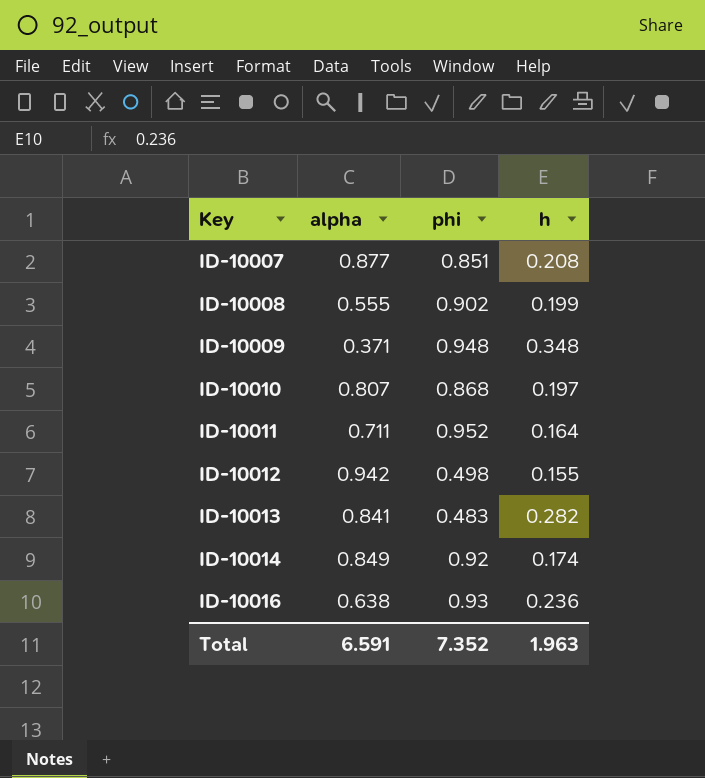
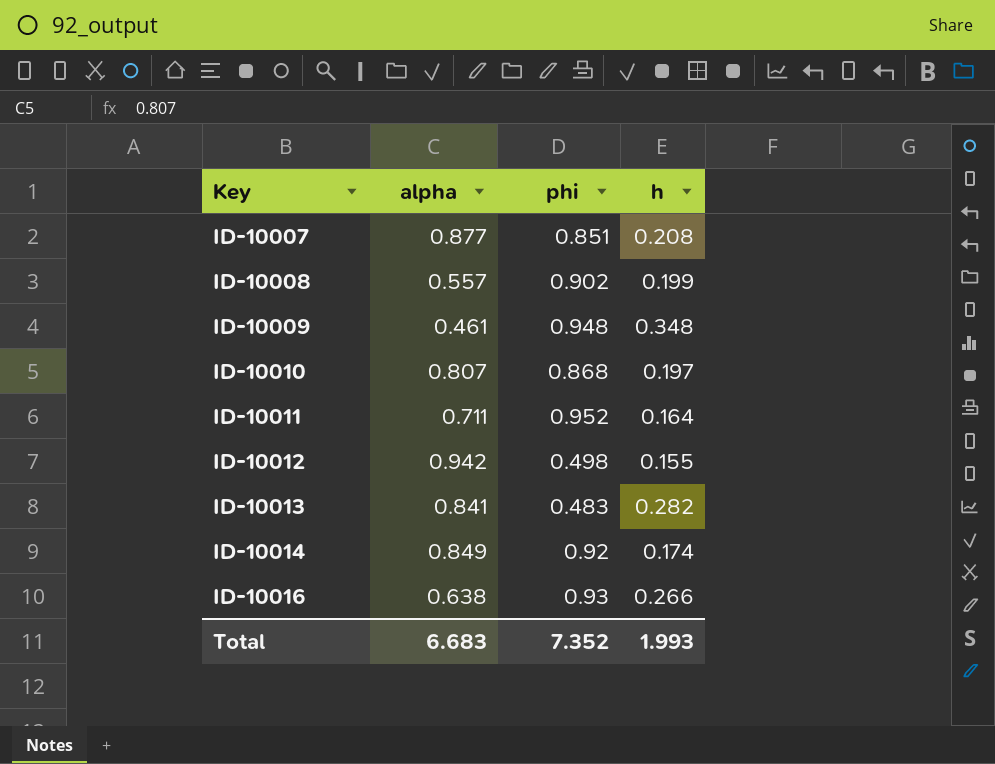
ID-10008 | alpha: 0.555 -> 0.557
ID-10009 | alpha: 0.371 -> 0.461
ID-10016 | h: 0.236 -> 0.266
Total | alpha: 6.591 -> 6.683
Total | h: 1.963 -> 1.993

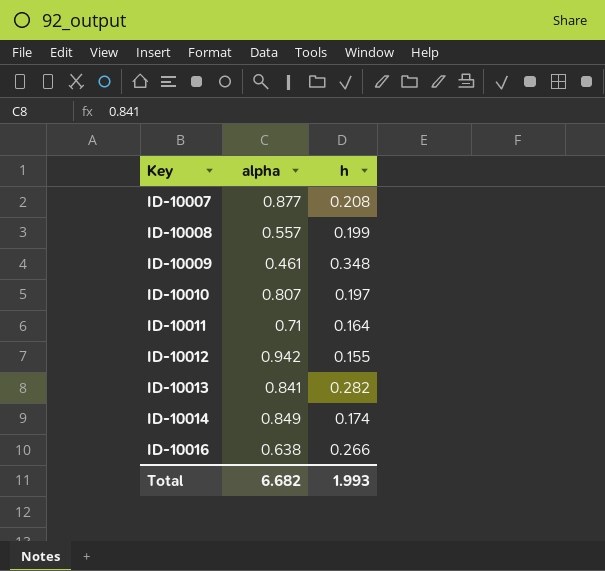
column phi | position: 3 -> none
ID-10011 | alpha: 0.711 -> 0.71
Total | alpha: 6.683 -> 6.682

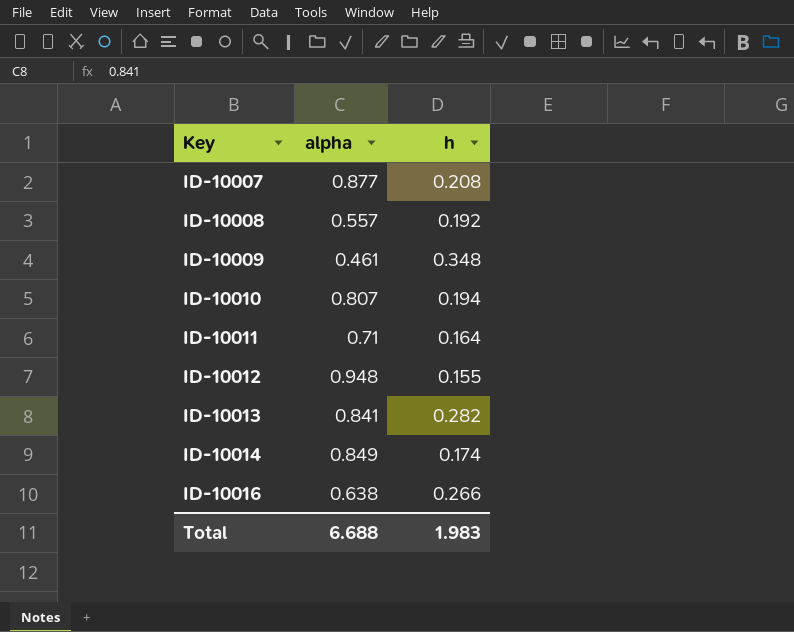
ID-10008 | h: 0.199 -> 0.192
ID-10010 | h: 0.197 -> 0.194
ID-10012 | alpha: 0.942 -> 0.948
Total | alpha: 6.682 -> 6.688
Total | h: 1.993 -> 1.983

